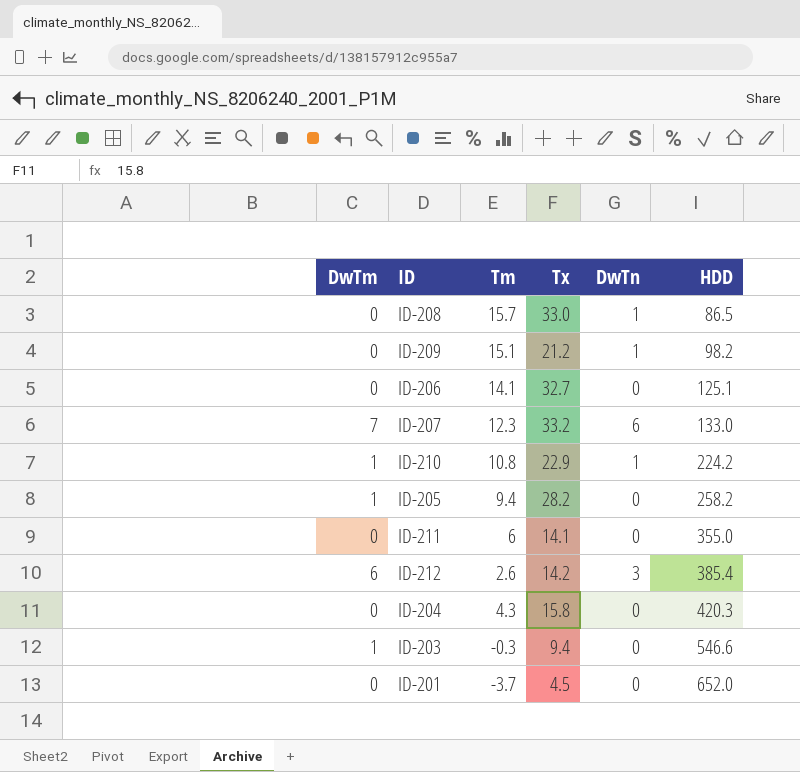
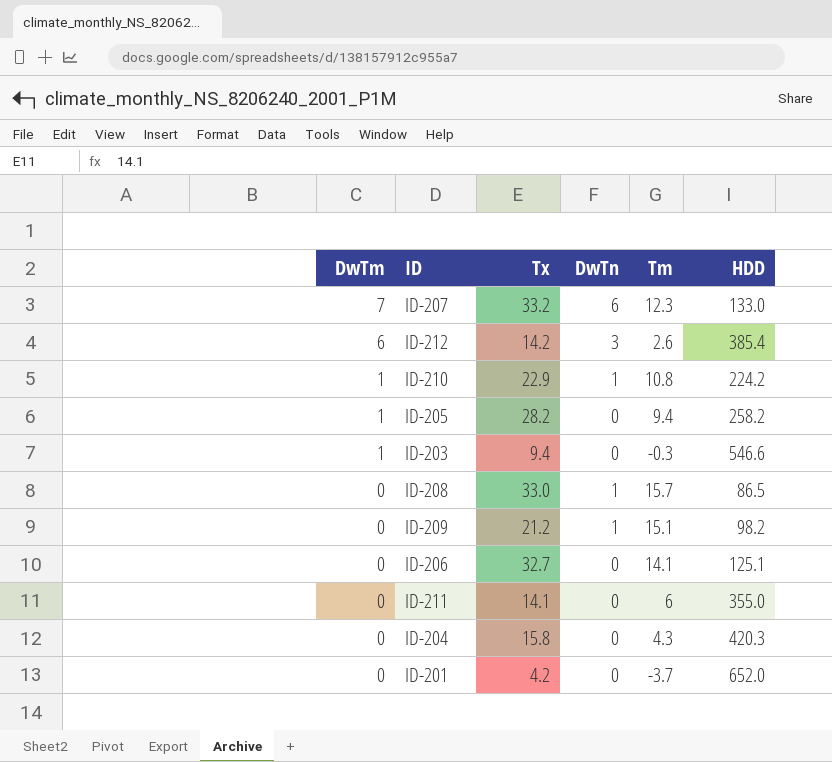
row order: HDD ascending -> DwTm descending
column Tm | position: 3 -> 5
ID-201 | Tx: 4.5 -> 4.2

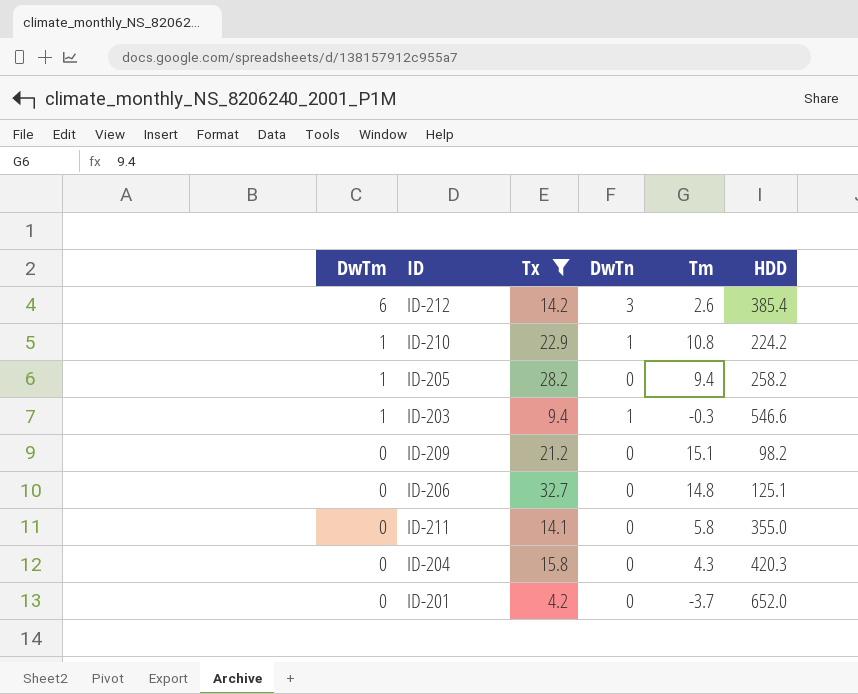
filter: none -> Tx <= 32.7
ID-203 | DwTn: 0 -> 1
ID-209 | DwTn: 1 -> 0
ID-206 | Tm: 14.1 -> 14.8
ID-211 | Tm: 6 -> 5.8

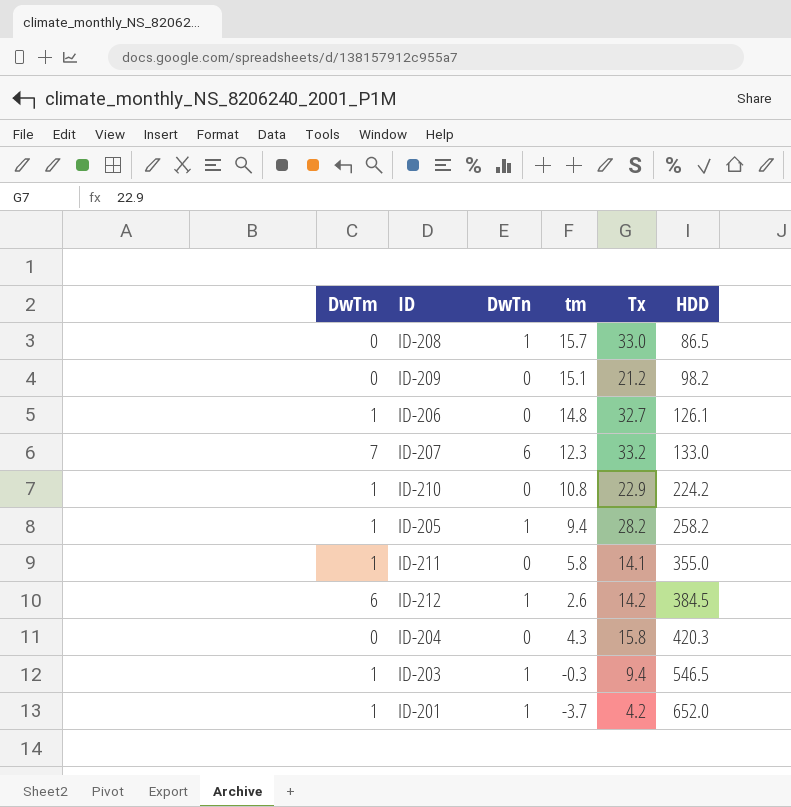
filter: Tx <= 32.7 -> none
row order: DwTm descending -> HDD ascending
column name: Tm -> tm
column Tx | position: 3 -> 5
ID-206 | DwTm: 0 -> 1
ID-206 | HDD: 125.1 -> 126.1
ID-210 | DwTn: 1 -> 0
ID-205 | DwTn: 0 -> 1
ID-211 | DwTm: 0 -> 1
ID-212 | DwTn: 3 -> 1
ID-212 | HDD: 385.4 -> 384.5
ID-203 | HDD: 546.6 -> 546.5
ID-201 | DwTm: 0 -> 1
ID-201 | DwTn: 0 -> 1

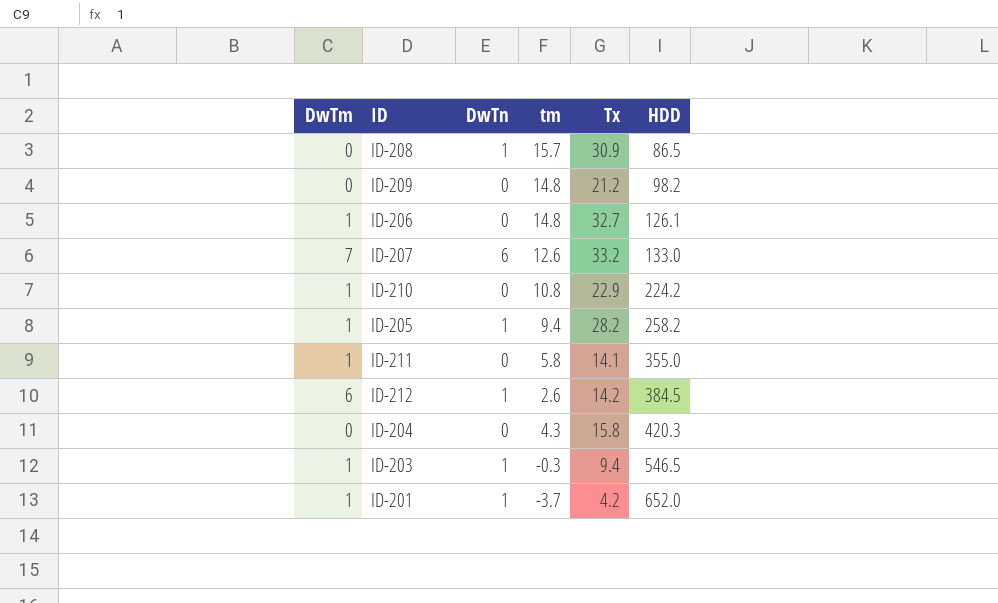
ID-208 | Tx: 33.0 -> 30.9
ID-209 | tm: 15.1 -> 14.8
ID-207 | tm: 12.3 -> 12.6

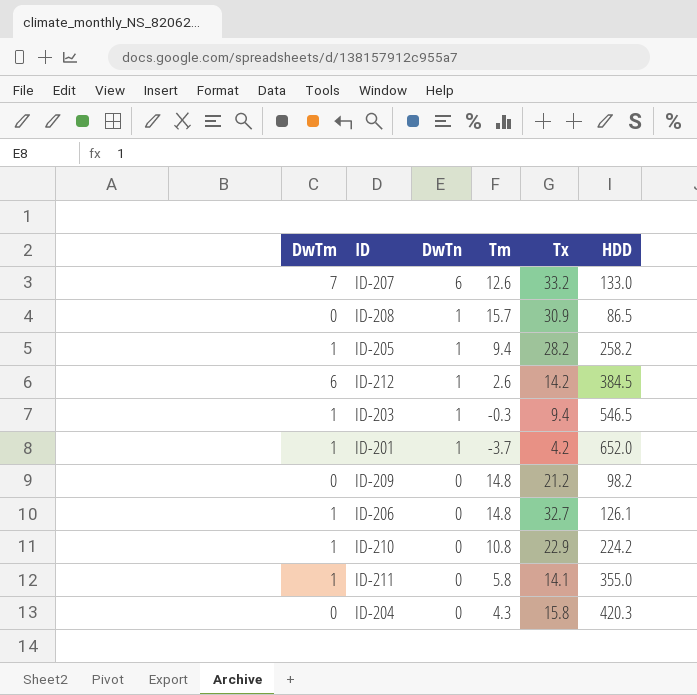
row order: HDD ascending -> DwTn descending
column name: tm -> Tm

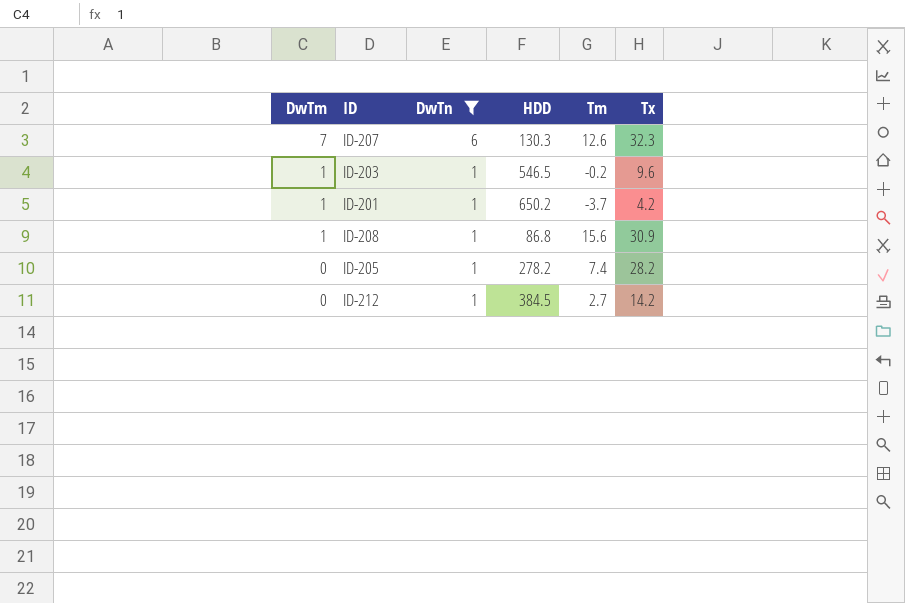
filter: none -> DwTn != 0
row order: DwTn descending -> DwTm descending
column HDD | position: 6 -> 4
ID-207 | HDD: 133.0 -> 130.3
ID-207 | Tx: 33.2 -> 32.3
ID-203 | Tm: -0.3 -> -0.2
ID-203 | Tx: 9.4 -> 9.6
ID-201 | HDD: 652.0 -> 650.2
ID-208 | DwTm: 0 -> 1
ID-208 | HDD: 86.5 -> 86.8
ID-208 | Tm: 15.7 -> 15.6
ID-205 | DwTm: 1 -> 0
ID-205 | HDD: 258.2 -> 278.2
ID-205 | Tm: 9.4 -> 7.4
ID-212 | DwTm: 6 -> 0
ID-212 | Tm: 2.6 -> 2.7

